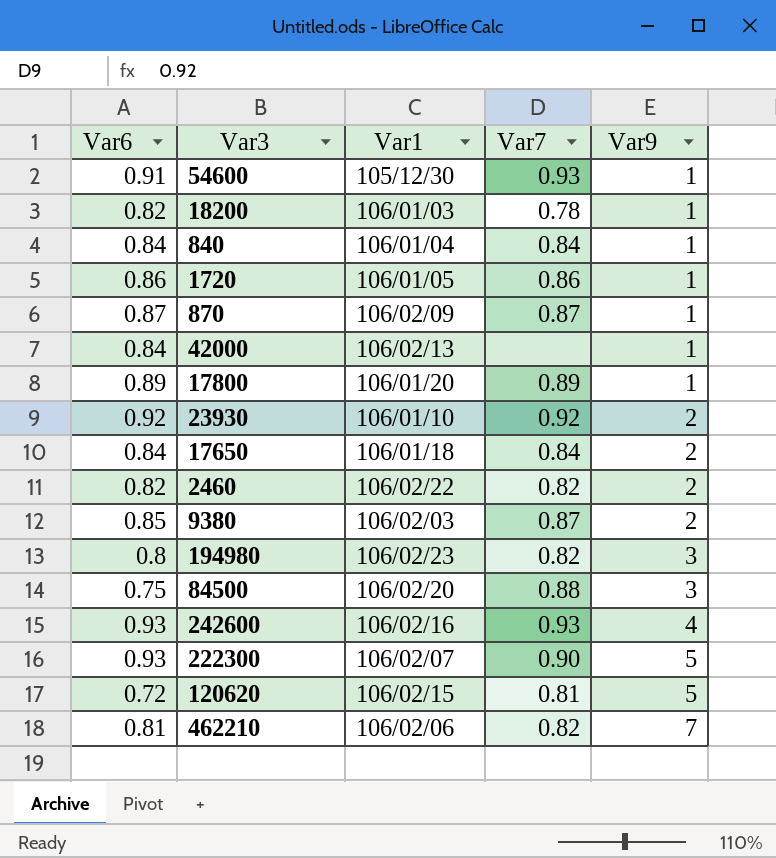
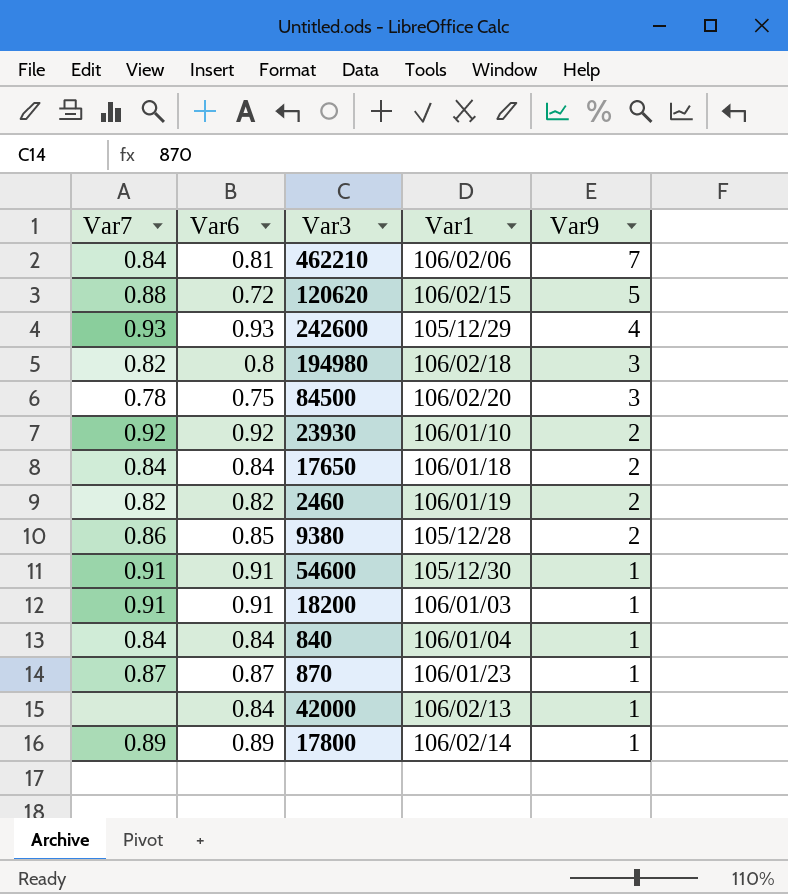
row order: Var9 ascending -> Var9 descending
column Var7 | position: 4 -> 1
row 1720: 0.86 | 106/01/05 | 0.86 | 1 -> none
row 222300: 0.93 | 106/02/07 | 0.90 | 5 -> none
462210 | Var7: 0.82 -> 0.84
120620 | Var7: 0.81 -> 0.88
242600 | Var1: 106/02/16 -> 105/12/29
194980 | Var1: 106/02/23 -> 106/02/18
84500 | Var7: 0.88 -> 0.78
2460 | Var1: 106/02/22 -> 106/01/19
9380 | Var7: 0.87 -> 0.86
9380 | Var1: 106/02/03 -> 105/12/28
54600 | Var7: 0.93 -> 0.91
18200 | Var7: 0.78 -> 0.91
18200 | Var6: 0.82 -> 0.91
870 | Var1: 106/02/09 -> 106/01/23
17800 | Var1: 106/01/20 -> 106/02/14

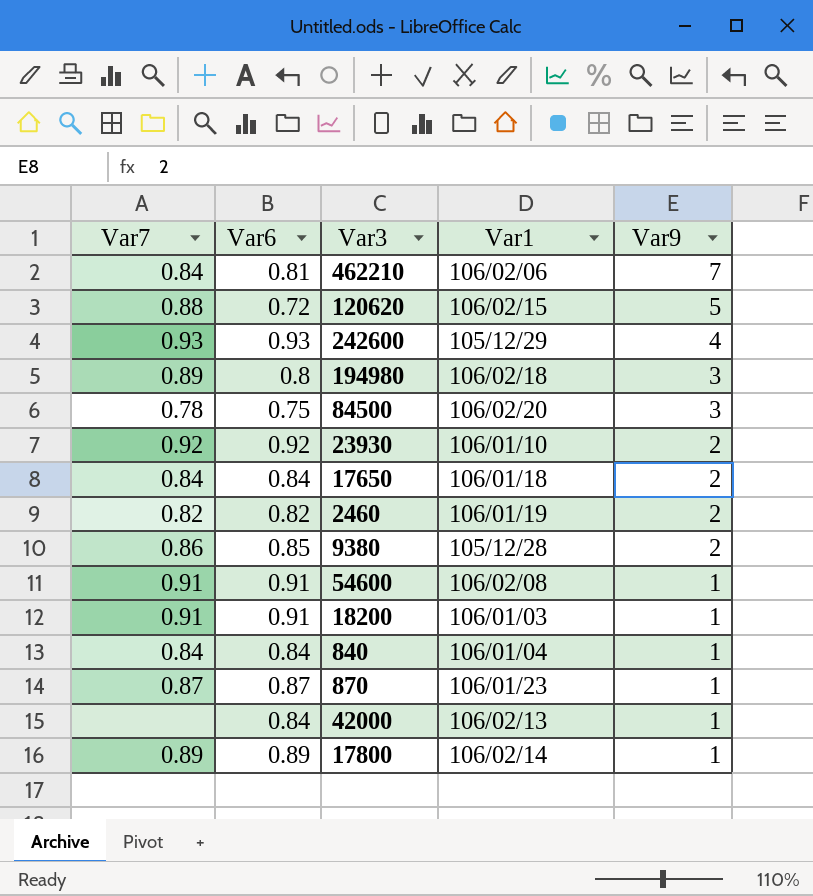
194980 | Var7: 0.82 -> 0.89
54600 | Var1: 105/12/30 -> 106/02/08

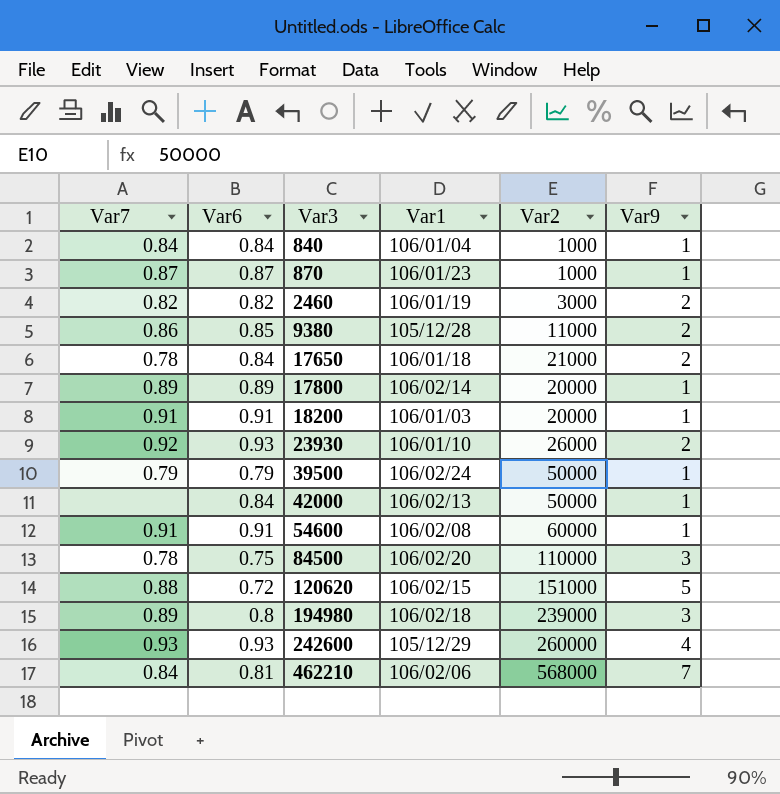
row order: Var9 descending -> Var3 ascending
column Var2 | position: none -> 5
17650 | Var7: 0.84 -> 0.78
23930 | Var6: 0.92 -> 0.93
row 39500: none -> 0.79 | 0.79 | 106/02/24 | 50000 | 1

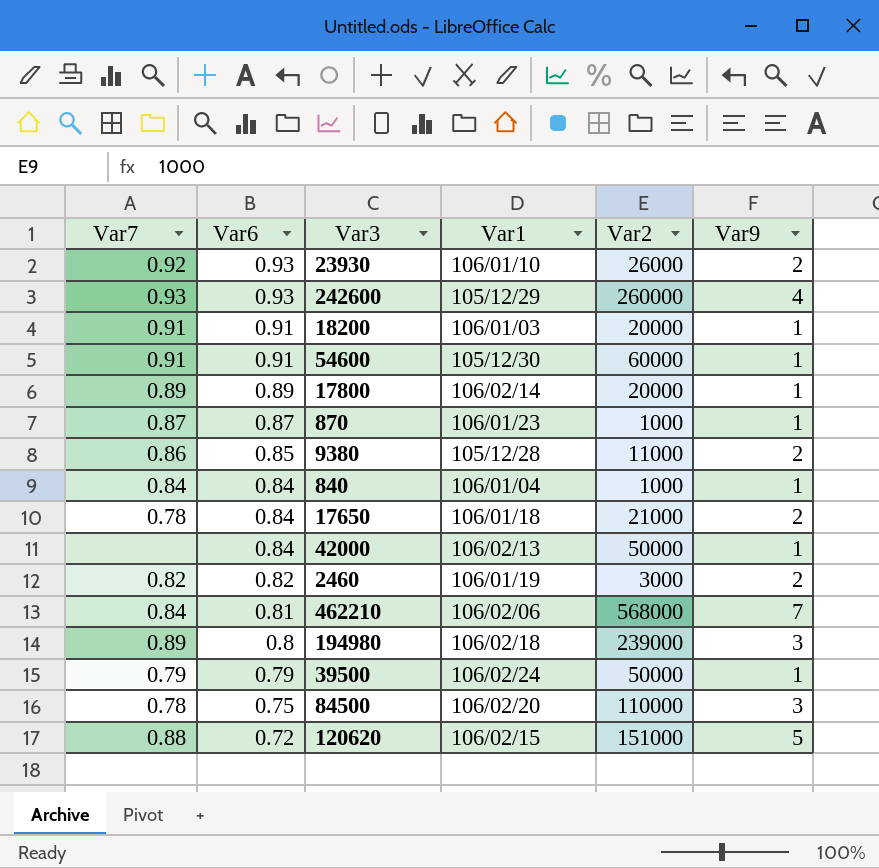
row order: Var3 ascending -> Var6 descending
54600 | Var1: 106/02/08 -> 105/12/30

